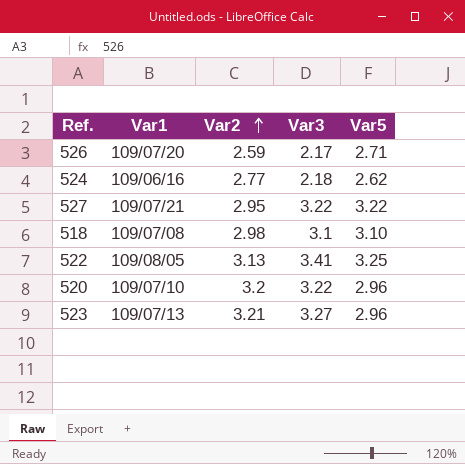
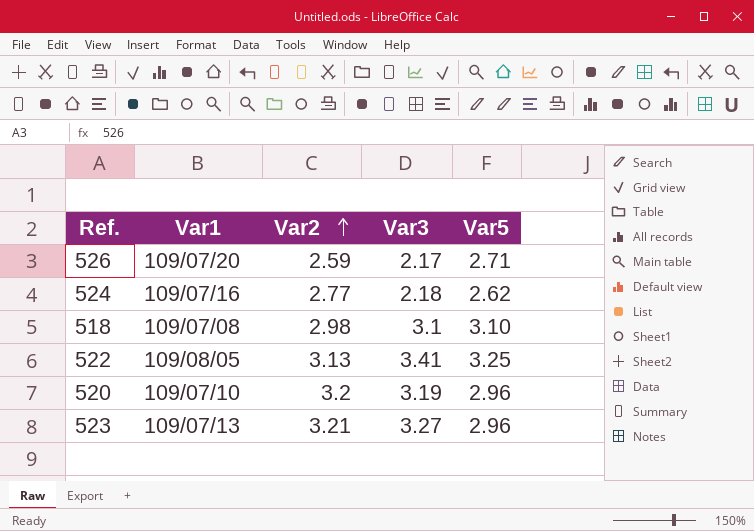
row 527: 109/07/21 | 2.95 | 3.22 | 3.22 -> none
524 | Var1: 109/06/16 -> 109/07/16
520 | Var3: 3.22 -> 3.19

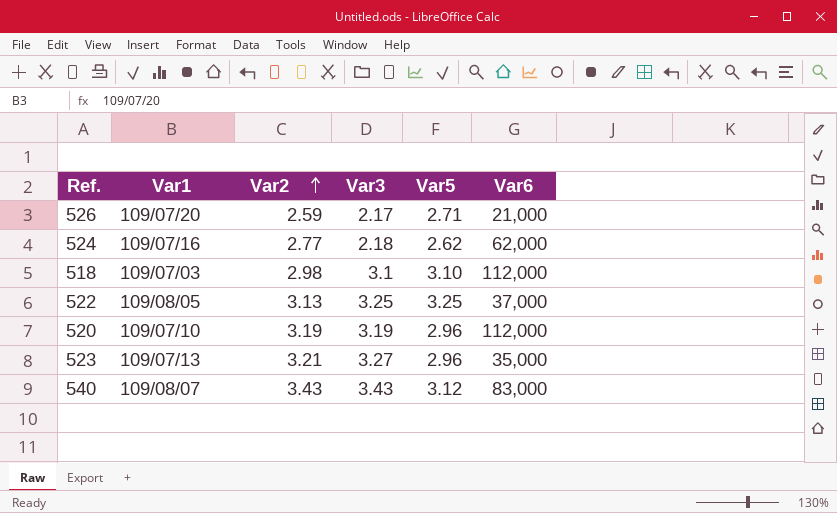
column Var6 | position: none -> 6
518 | Var1: 109/07/08 -> 109/07/03
522 | Var3: 3.41 -> 3.25
520 | Var2: 3.2 -> 3.19
row 540: none -> 109/08/07 | 3.43 | 3.43 | 3.12 | 83,000

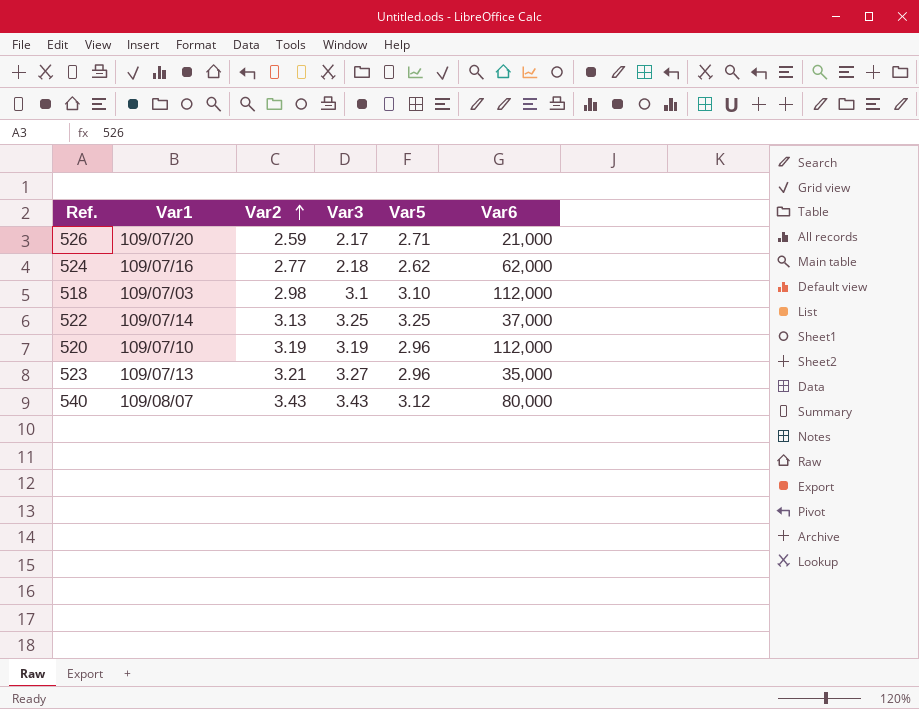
522 | Var1: 109/08/05 -> 109/07/14
540 | Var6: 83,000 -> 80,000

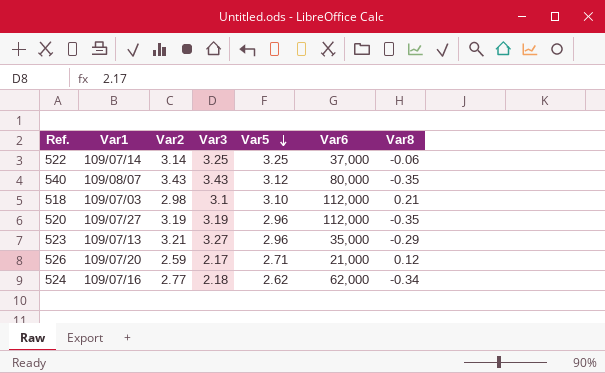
row order: Var2 ascending -> Var5 descending
column Var8 | position: none -> 7
522 | Var2: 3.13 -> 3.14
520 | Var1: 109/07/10 -> 109/07/27

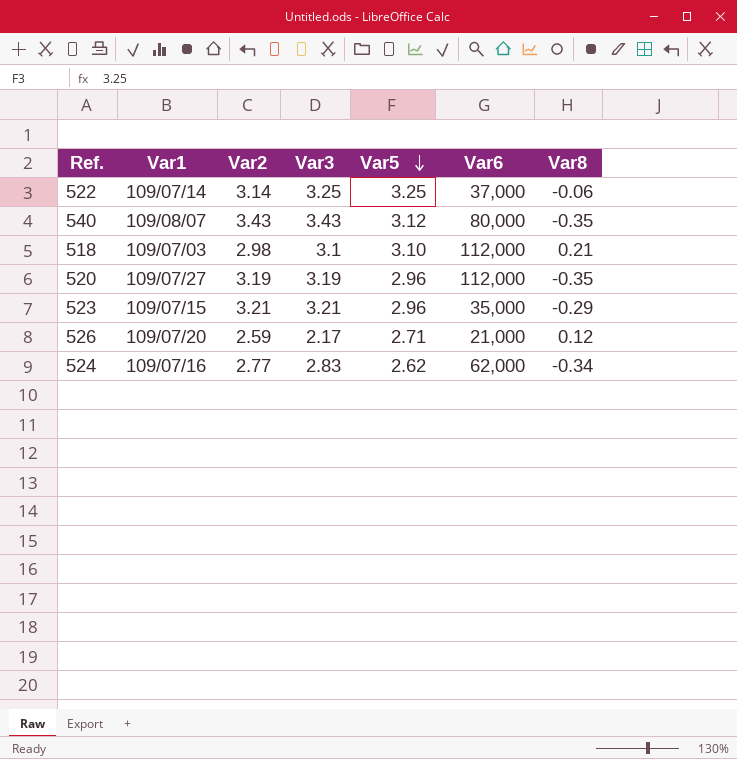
523 | Var1: 109/07/13 -> 109/07/15
523 | Var3: 3.27 -> 3.21
524 | Var3: 2.18 -> 2.83

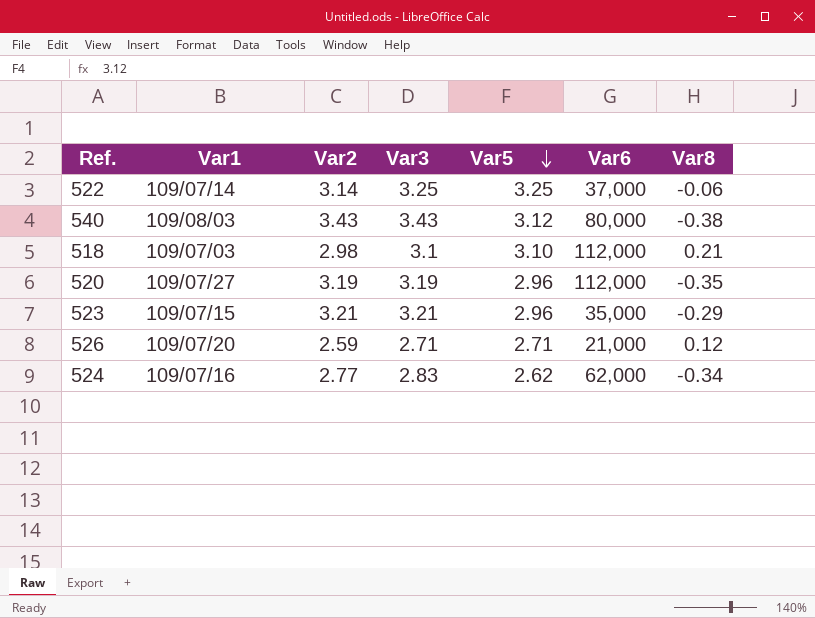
540 | Var1: 109/08/07 -> 109/08/03
540 | Var8: -0.35 -> -0.38
526 | Var3: 2.17 -> 2.71

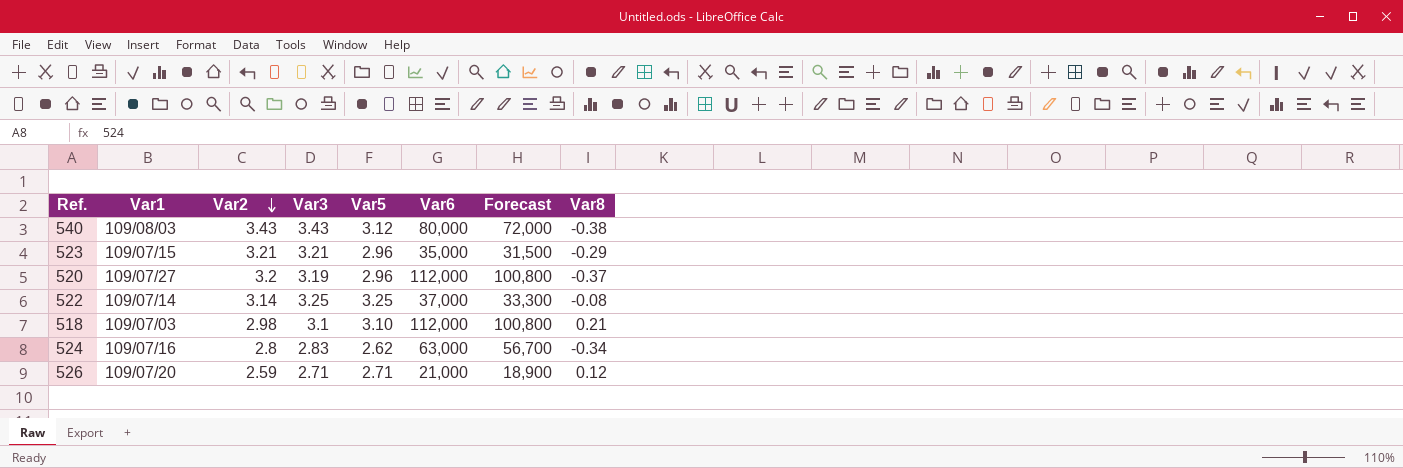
row order: Var5 descending -> Var2 descending
column Forecast | formula: none -> [Var6] * 0.9
520 | Var2: 3.19 -> 3.2
520 | Var8: -0.35 -> -0.37
522 | Var8: -0.06 -> -0.08
524 | Var2: 2.77 -> 2.8
524 | Var6: 62,000 -> 63,000

